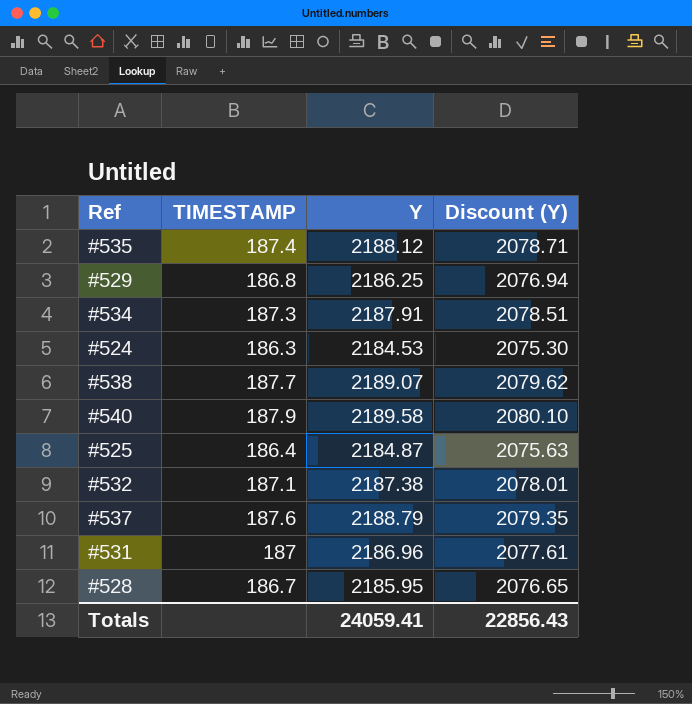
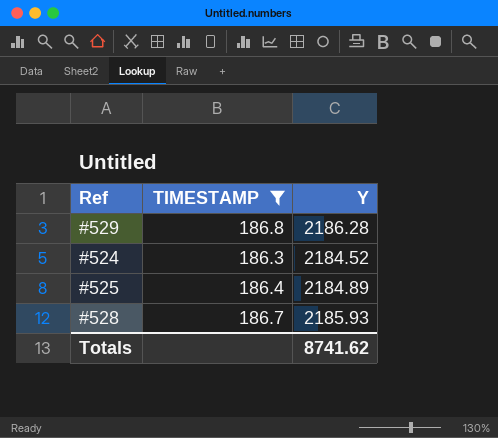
filter: none -> TIMESTAMP <= 186.8
column Discount (Y) | formula: [Y] * 0.95 -> none
#529 | Y: 2186.25 -> 2186.28
#524 | Y: 2184.53 -> 2184.52
#525 | Y: 2184.87 -> 2184.89
#528 | Y: 2185.95 -> 2185.93
Totals | Y: 24059.41 -> 8741.62

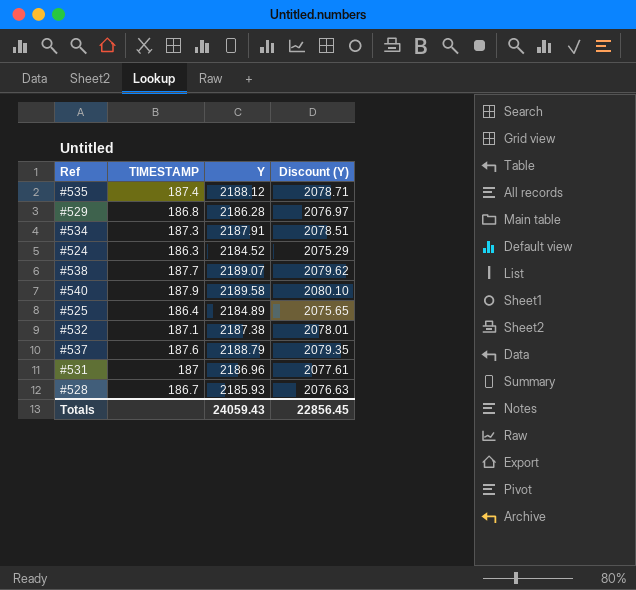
filter: TIMESTAMP <= 186.8 -> none
column Discount (Y) | formula: none -> [Y] * 0.95
Totals | Y: 8741.62 -> 24059.43

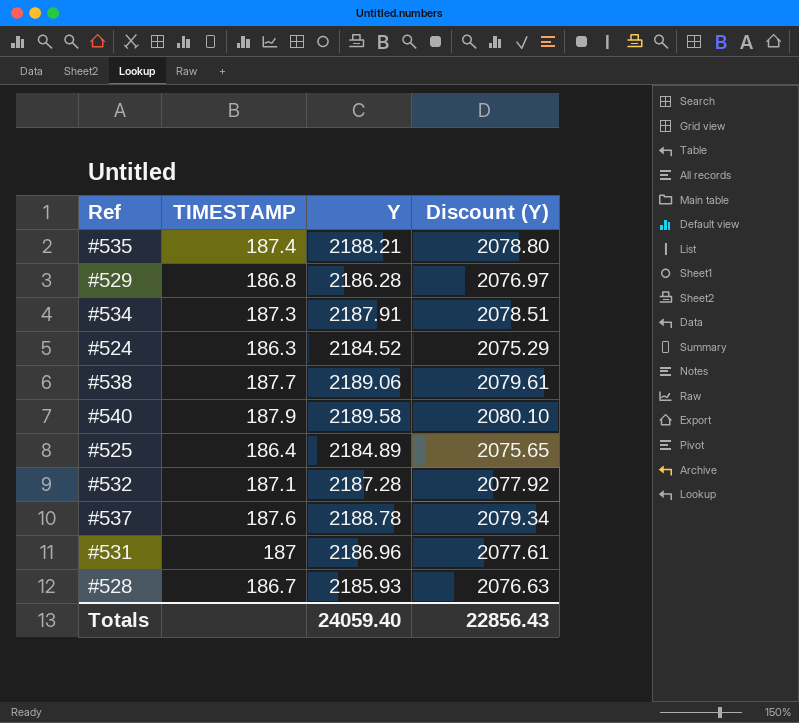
#535 | Y: 2188.12 -> 2188.21
#535 | Discount (Y): 2078.71 -> 2078.80
#538 | Y: 2189.07 -> 2189.06
#538 | Discount (Y): 2079.62 -> 2079.61
#532 | Y: 2187.38 -> 2187.28
#532 | Discount (Y): 2078.01 -> 2077.92
#537 | Y: 2188.79 -> 2188.78
#537 | Discount (Y): 2079.35 -> 2079.34
Totals | Y: 24059.43 -> 24059.40
Totals | Discount (Y): 22856.45 -> 22856.43

